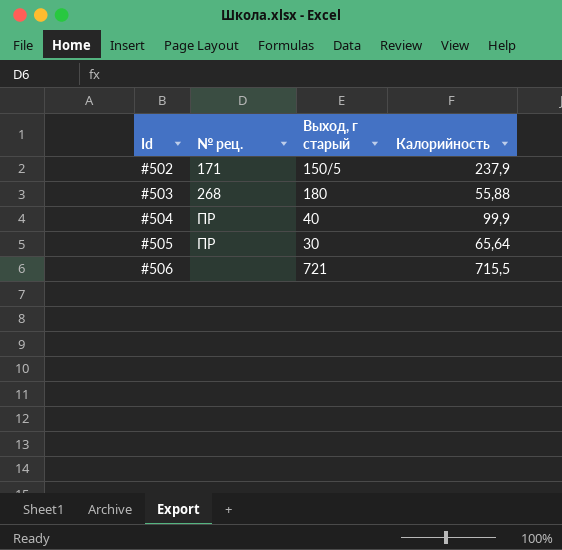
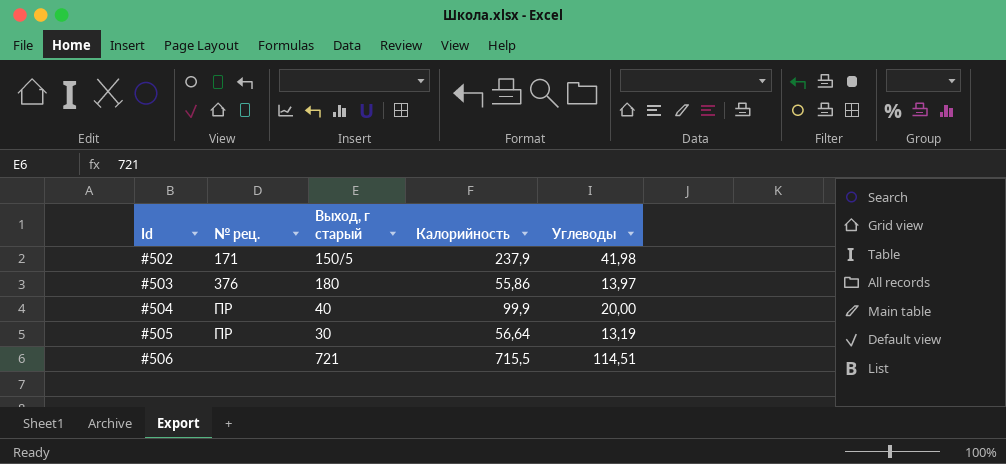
column Углеводы | position: none -> 5
#503 | № рец.: 268 -> 376
#503 | Калорийность: 55,88 -> 55,86
#505 | Калорийность: 65,64 -> 56,64

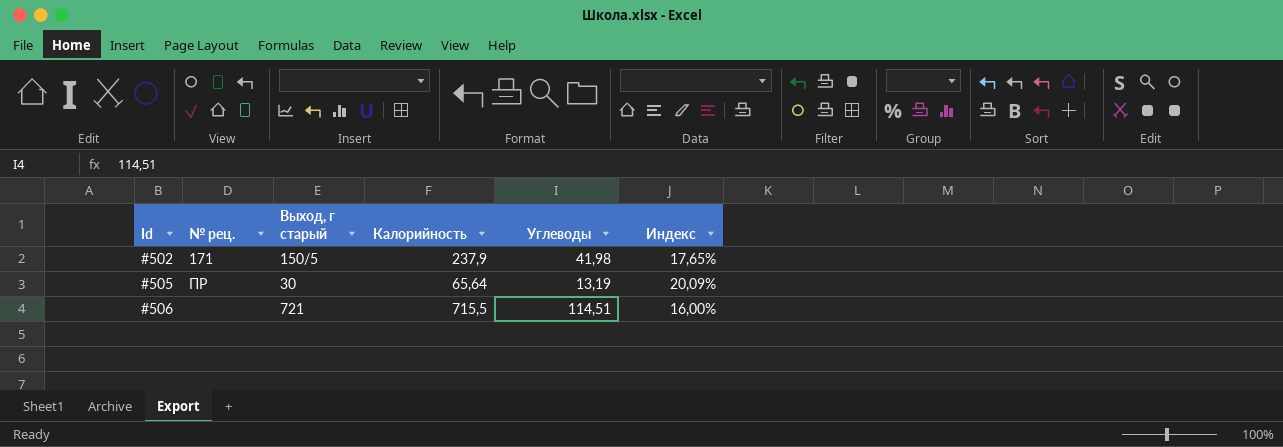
column Индекс | formula: none -> [Углеводы] / [Калорийность]
row #503: 376 | 180 | 55,86 | 13,97 -> none
row #504: ПР | 40 | 99,9 | 20,00 -> none
#505 | Калорийность: 56,64 -> 65,64

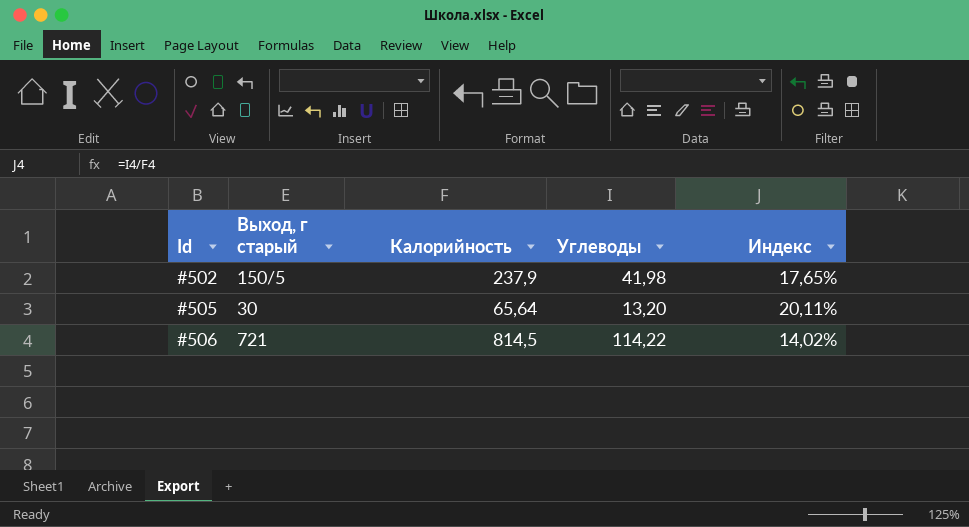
column № рец. | position: 2 -> none
#505 | Углеводы: 13,19 -> 13,20
#505 | Индекс: 20,09% -> 20,11%
#506 | Калорийность: 715,5 -> 814,5
#506 | Углеводы: 114,51 -> 114,22
#506 | Индекс: 16,00% -> 14,02%

